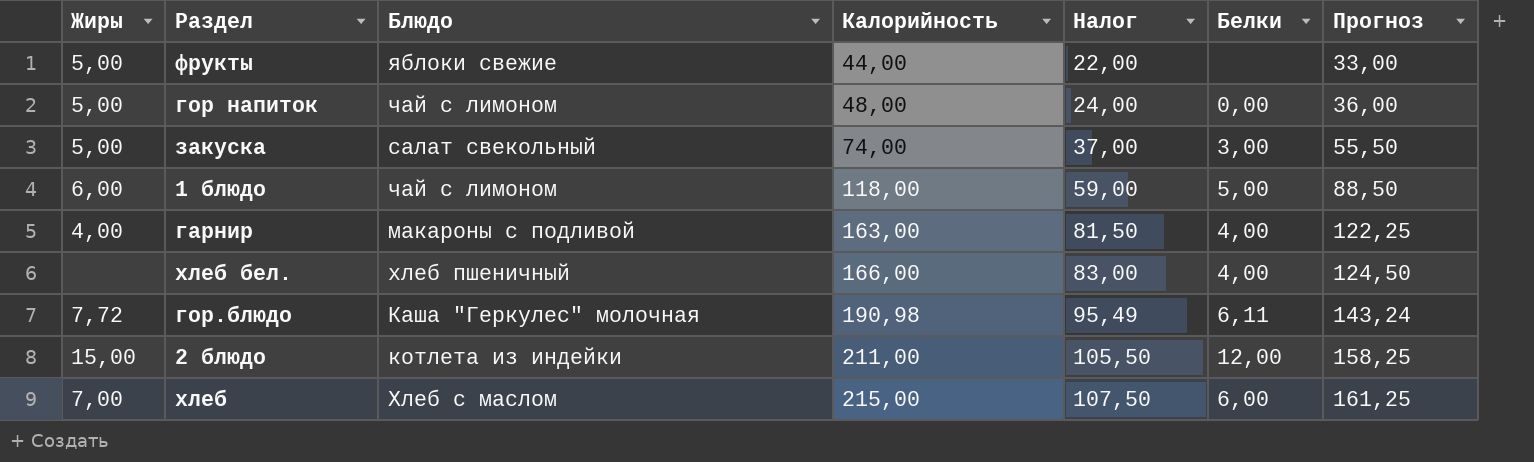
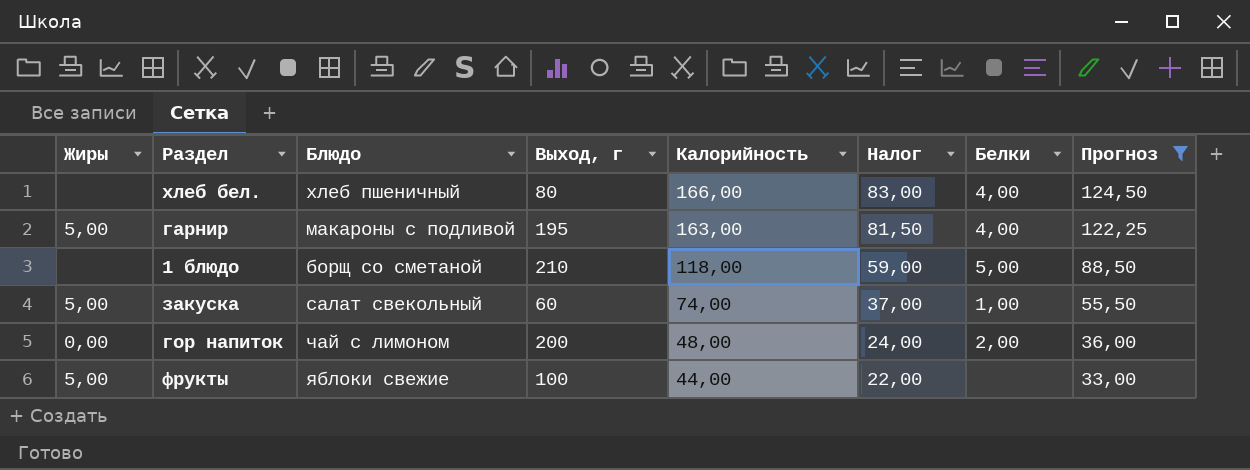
filter: none -> Прогноз <= 124,50
row order: Калорийность ascending -> Калорийность descending
column Выход, г | position: none -> 4
гарнир | Жиры: 4,00 -> 5,00
1 блюдо | Жиры: 6,00 -> none
1 блюдо | Блюдо: чай с лимоном -> борщ со сметаной
закуска | Белки: 3,00 -> 1,00
гор напиток | Жиры: 5,00 -> 0,00
гор напиток | Белки: 0,00 -> 2,00

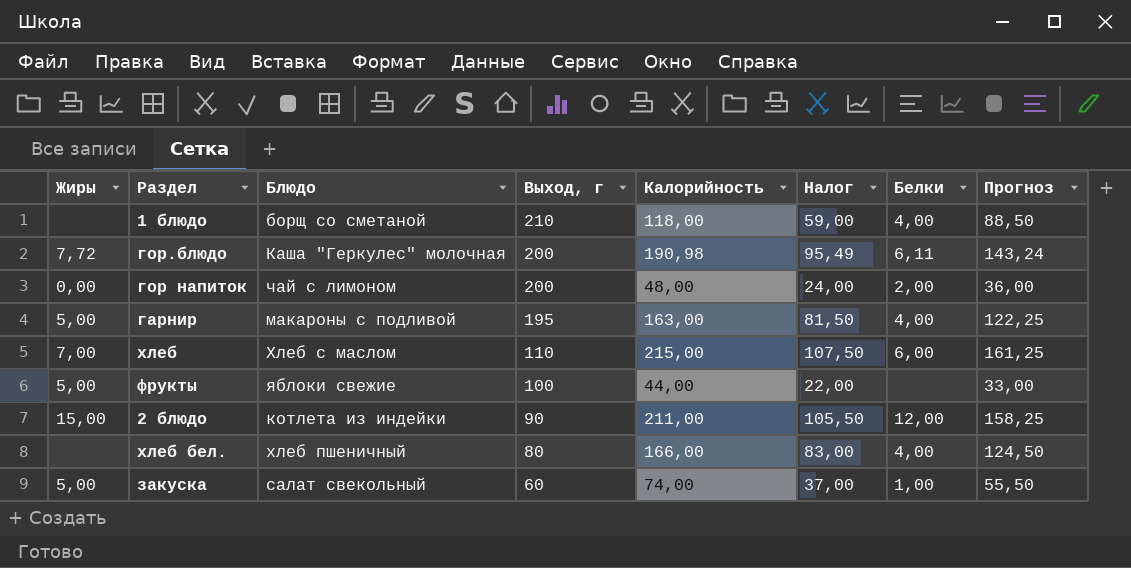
filter: Прогноз <= 124,50 -> none
row order: Калорийность descending -> Выход, г descending
1 блюдо | Белки: 5,00 -> 4,00

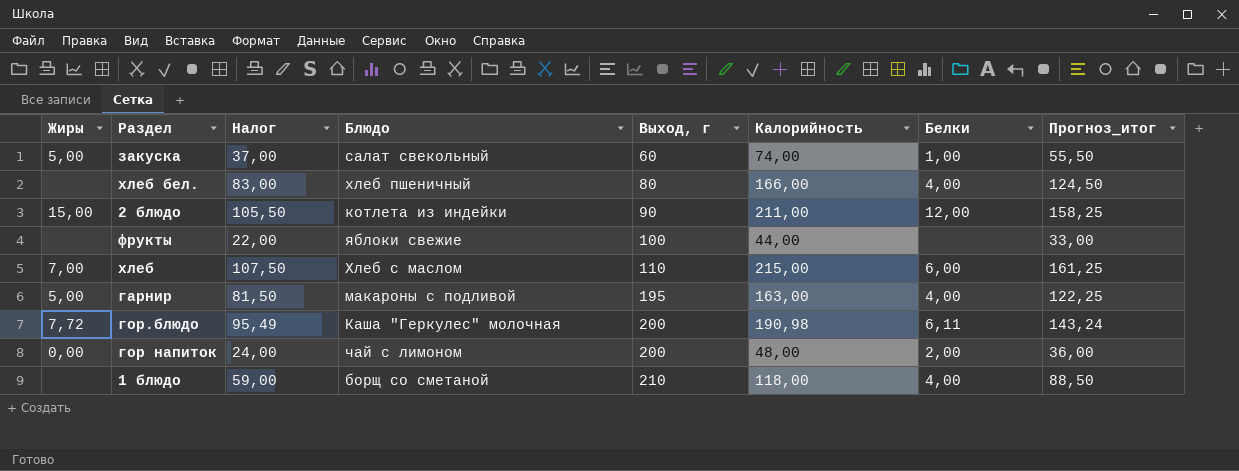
row order: Выход, г descending -> Выход, г ascending
column Налог | position: 6 -> 3
column name: Прогноз -> Прогноз_итог
фрукты | Жиры: 5,00 -> none

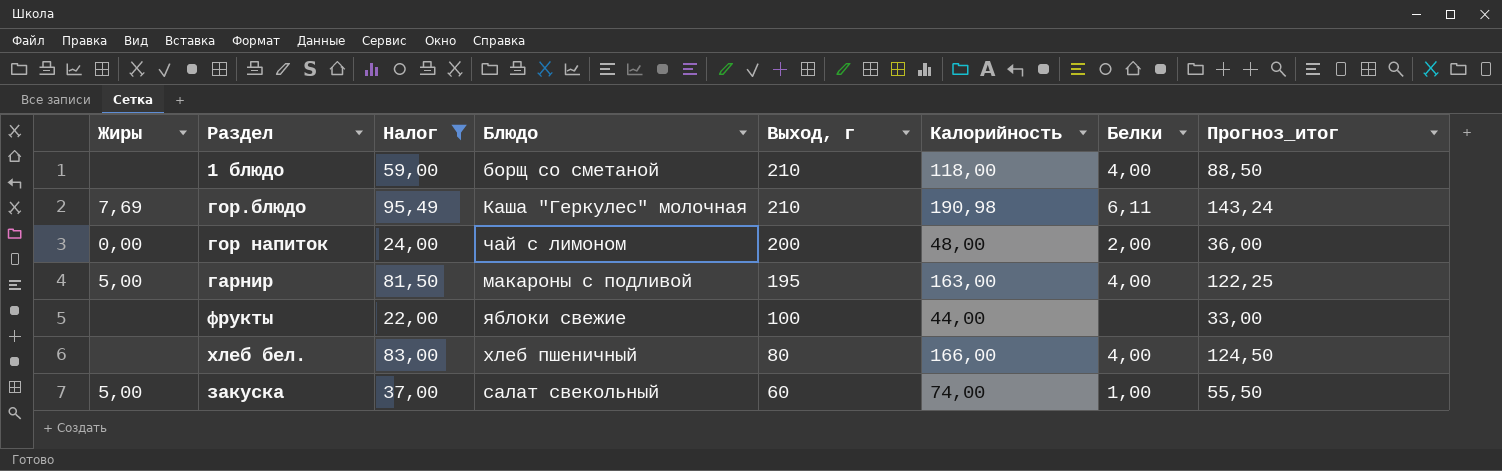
filter: none -> Налог <= 95,49
row order: Выход, г ascending -> Выход, г descending
гор.блюдо | Жиры: 7,72 -> 7,69
гор.блюдо | Выход, г: 200 -> 210

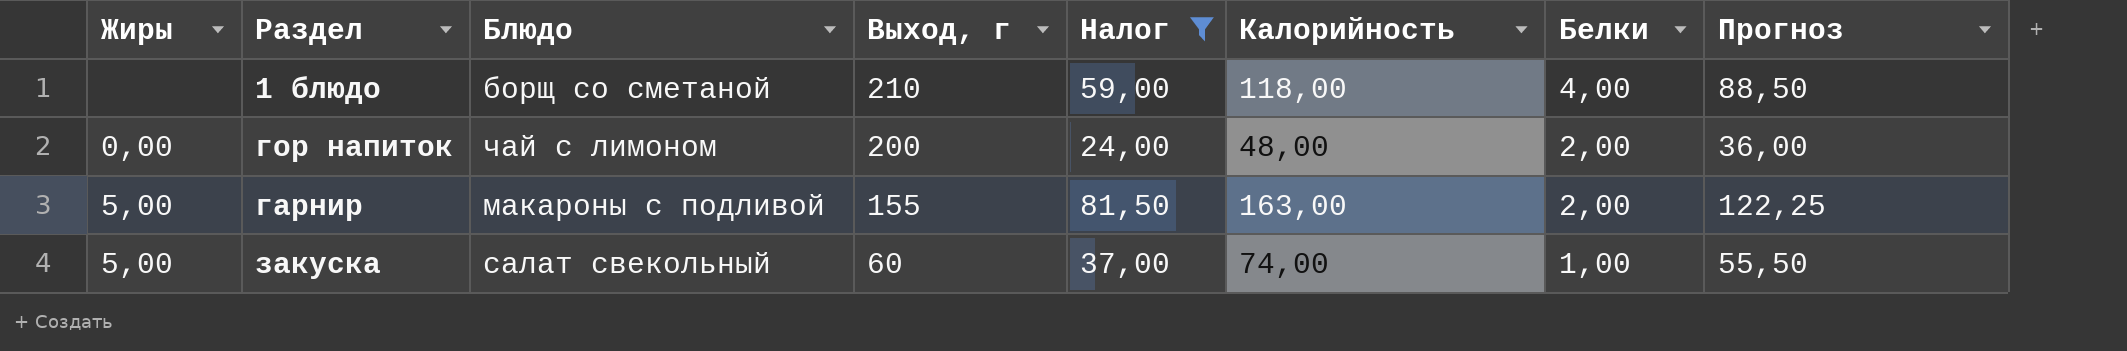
column Налог | position: 3 -> 5
column name: Прогноз_итог -> Прогноз
row гор.блюдо: 7,69 | 95,49 | Каша "Геркулес" молочная | 210 | 190,98 | 6,11 | 143,24 -> none
row фрукты: none | 22,00 | яблоки свежие | 100 | 44,00 | none | 33,00 -> none
row хлеб бел.: none | 83,00 | хлеб пшеничный | 80 | 166,00 | 4,00 | 124,50 -> none
гарнир | Выход, г: 195 -> 155
гарнир | Белки: 4,00 -> 2,00

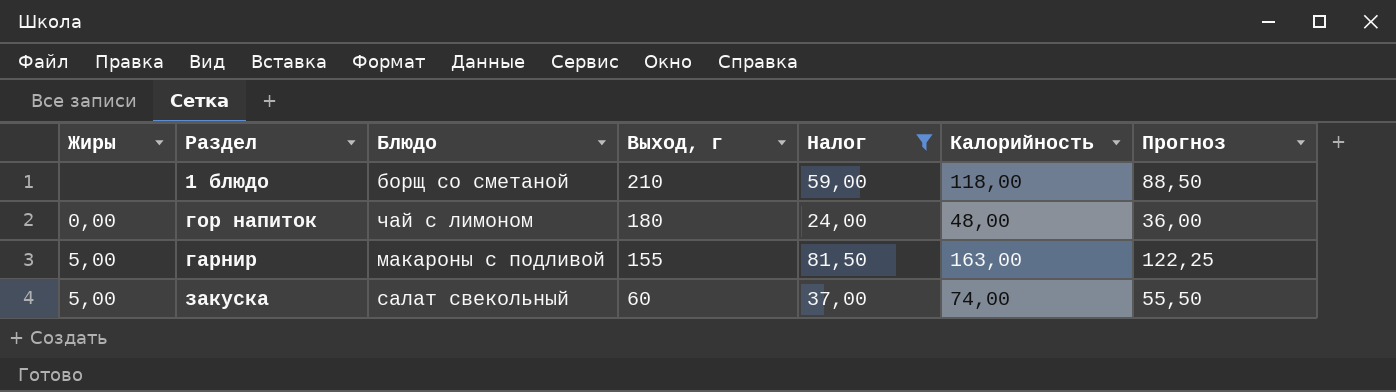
column Белки | position: 7 -> none
гор напиток | Выход, г: 200 -> 180

